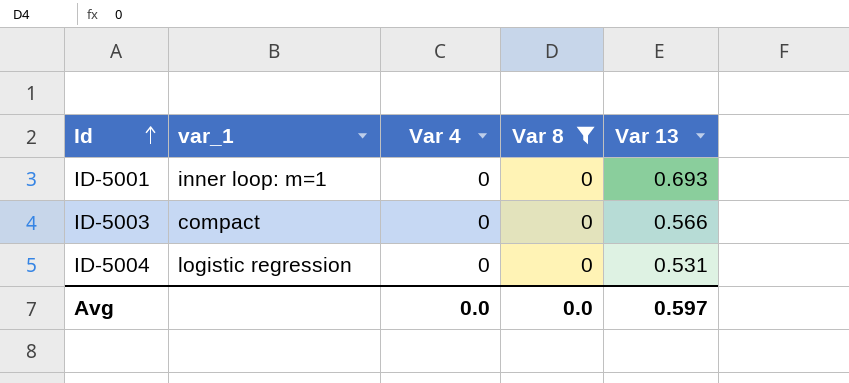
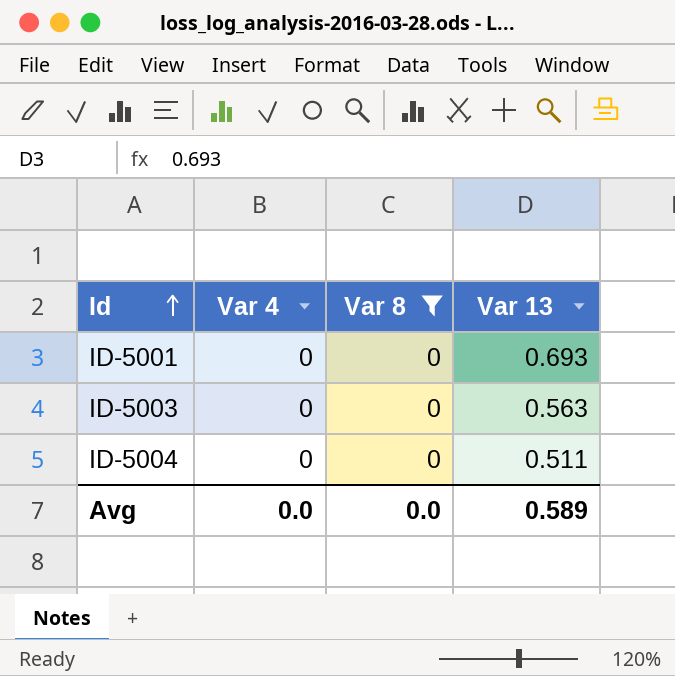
column var_1 | position: 2 -> none
ID-5003 | Var 13: 0.566 -> 0.563
ID-5004 | Var 13: 0.531 -> 0.511
Avg | Var 13: 0.597 -> 0.589

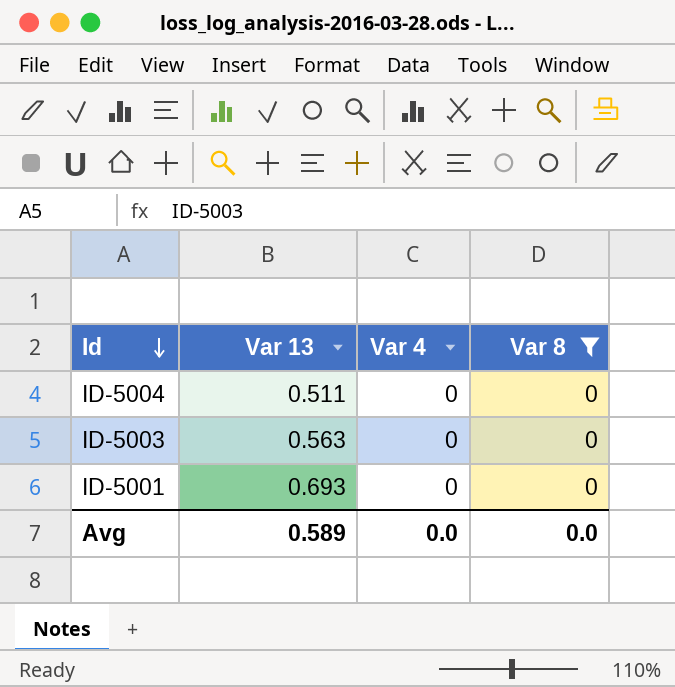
row order: Id ascending -> Id descending
column Var 13 | position: 4 -> 2

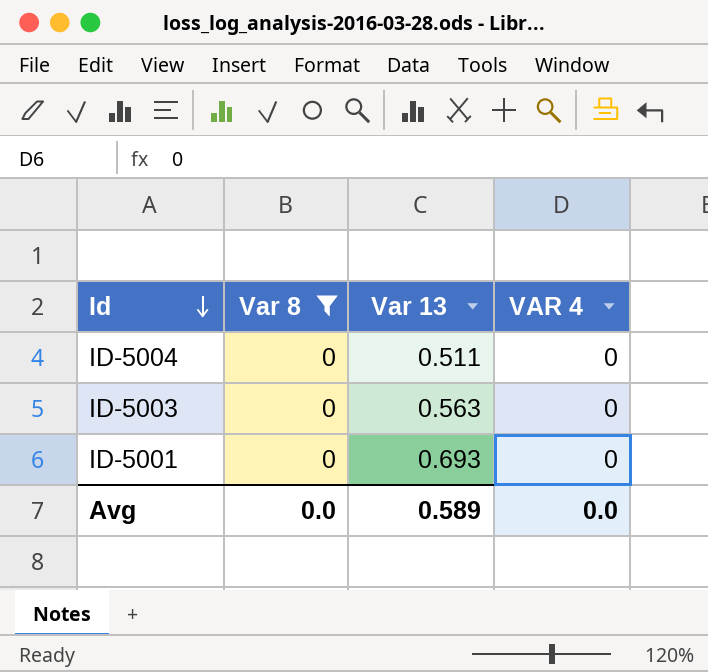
column Var 8 | position: 4 -> 2
column name: Var 4 -> VAR 4

